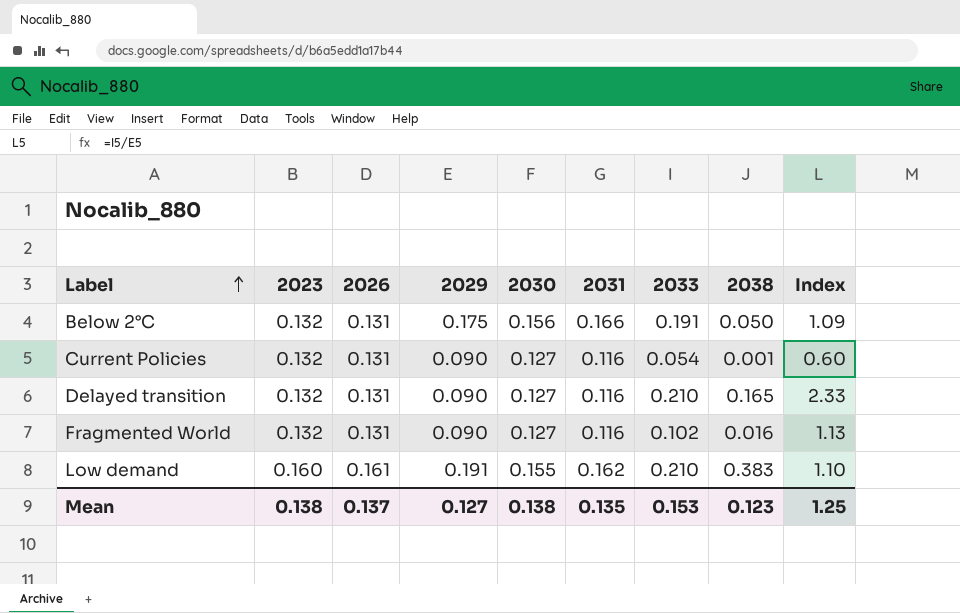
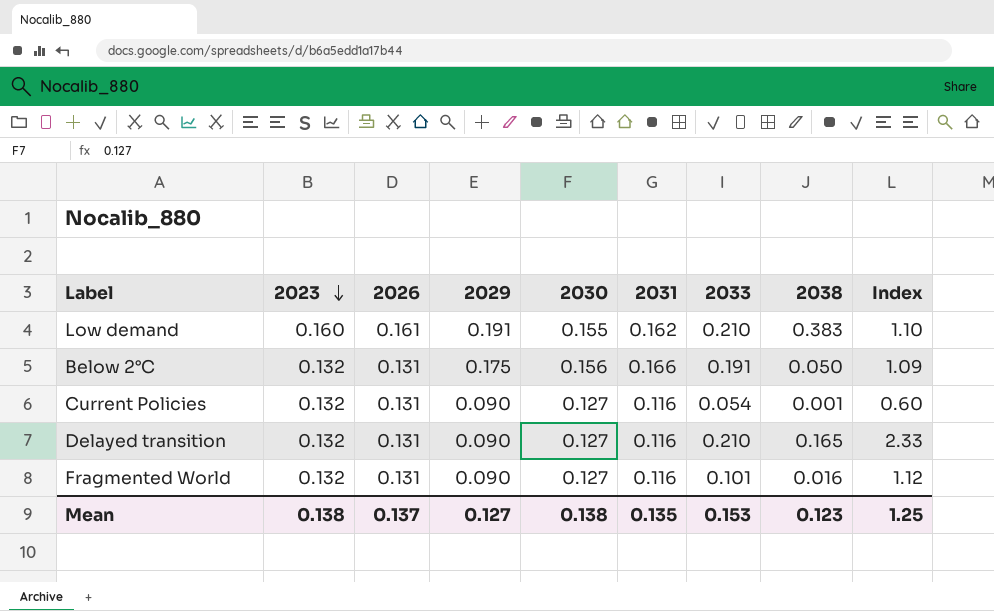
row order: Label ascending -> 2023 descending
Fragmented World | 2033: 0.102 -> 0.101
Fragmented World | Index: 1.13 -> 1.12

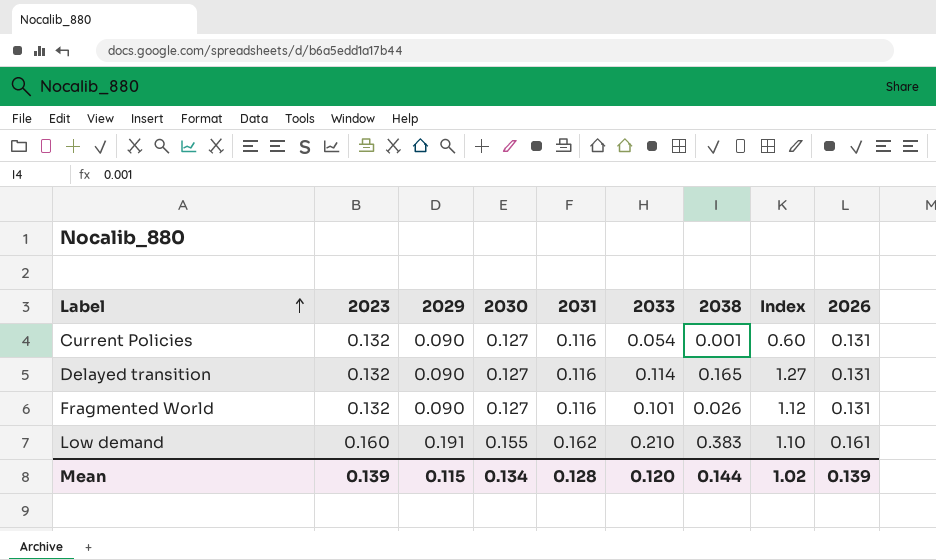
row order: 2023 descending -> Label ascending
column 2026 | position: 3 -> 9
row Below 2°C: 0.132 | 0.131 | 0.175 | 0.156 | 0.166 | 0.191 | 0.050 | 1.09 -> none
Delayed transition | 2033: 0.210 -> 0.114
Delayed transition | Index: 2.33 -> 1.27
Fragmented World | 2038: 0.016 -> 0.026
Mean | 2023: 0.138 -> 0.139
Mean | 2029: 0.127 -> 0.115
Mean | 2030: 0.138 -> 0.134
Mean | 2031: 0.135 -> 0.128
Mean | 2033: 0.153 -> 0.120
Mean | 2038: 0.123 -> 0.144
Mean | Index: 1.25 -> 1.02
Mean | 2026: 0.137 -> 0.139

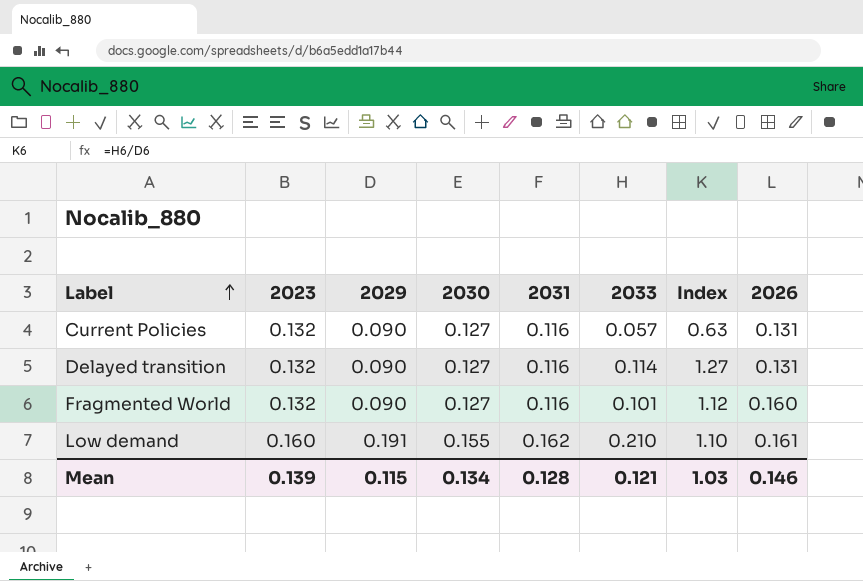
column 2038 | position: 7 -> none
Current Policies | 2033: 0.054 -> 0.057
Current Policies | Index: 0.60 -> 0.63
Fragmented World | 2026: 0.131 -> 0.160
Mean | 2033: 0.120 -> 0.121
Mean | Index: 1.02 -> 1.03
Mean | 2026: 0.139 -> 0.146

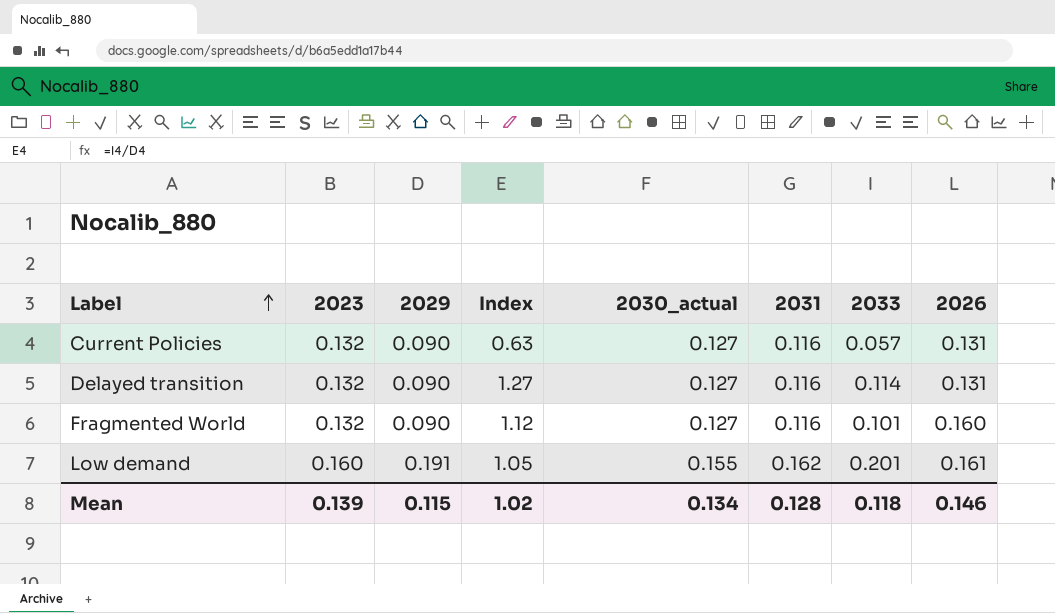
column Index | position: 7 -> 4
column name: 2030 -> 2030_actual
Low demand | Index: 1.10 -> 1.05
Low demand | 2033: 0.210 -> 0.201
Mean | Index: 1.03 -> 1.02
Mean | 2033: 0.121 -> 0.118

